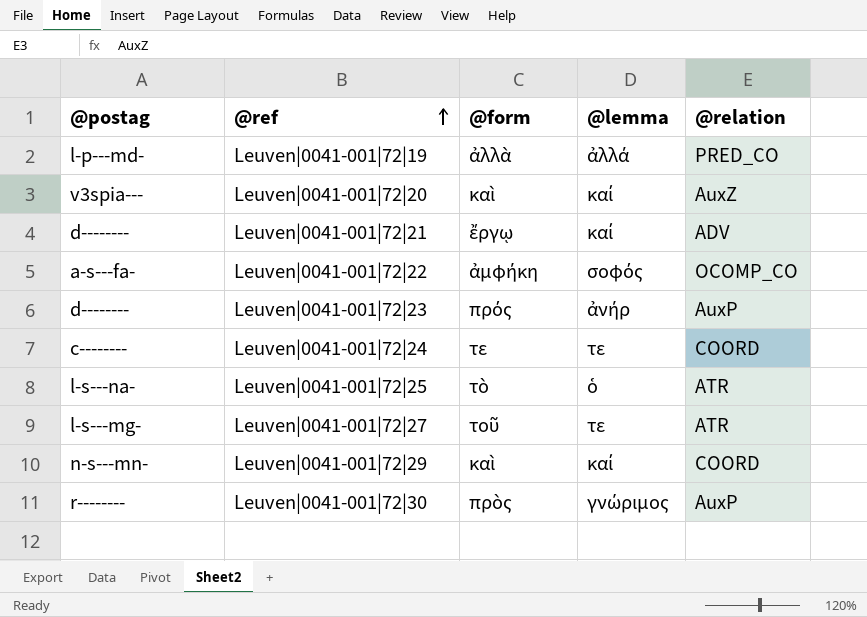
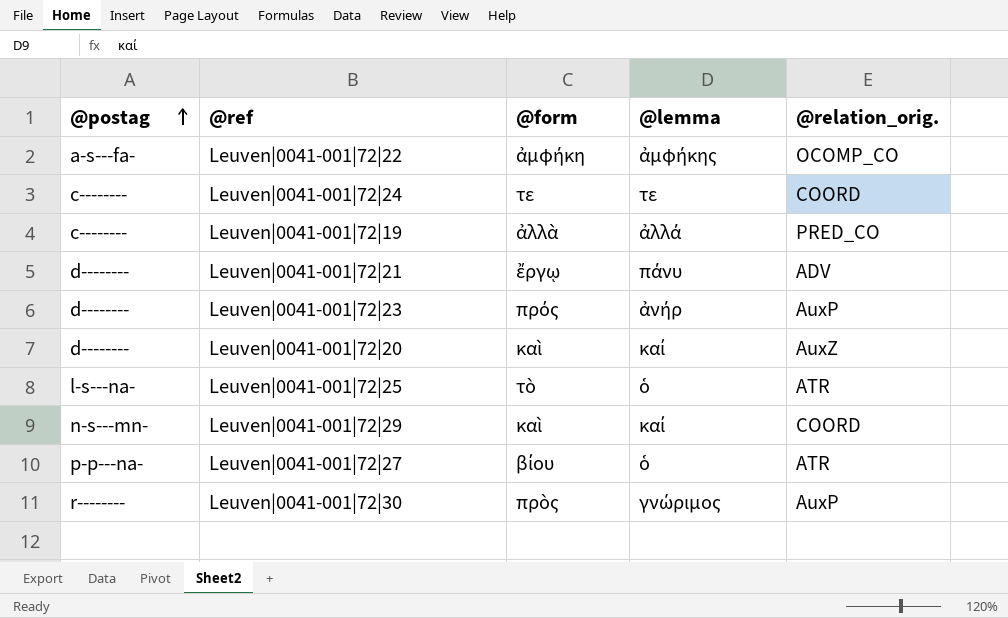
row order: @ref ascending -> @postag ascending
column name: @relation -> @relation_orig.
Leuven|0041-001|72|22 | @lemma: σοφός -> ἀμφήκης
Leuven|0041-001|72|19 | @postag: l-p---md- -> c--------
Leuven|0041-001|72|21 | @lemma: καί -> πάνυ
Leuven|0041-001|72|20 | @postag: v3spia--- -> d--------
Leuven|0041-001|72|27 | @postag: l-s---mg- -> p-p---na-
Leuven|0041-001|72|27 | @form: τοῦ -> βίου
Leuven|0041-001|72|27 | @lemma: τε -> ὁ

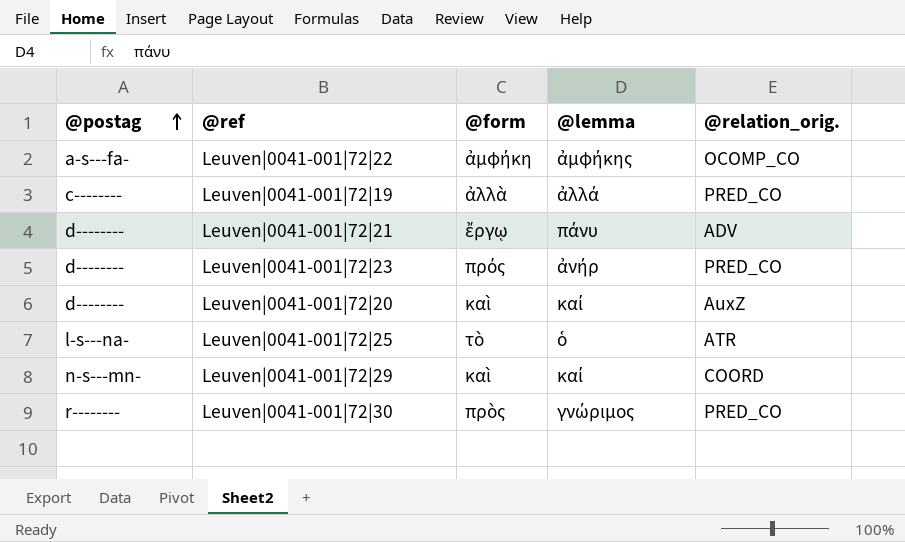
row Leuven|0041-001|72|24: c-------- | τε | τε | COORD -> none
row Leuven|0041-001|72|27: p-p---na- | βίου | ὁ | ATR -> none
Leuven|0041-001|72|23 | @relation_orig.: AuxP -> PRED_CO
Leuven|0041-001|72|30 | @relation_orig.: AuxP -> PRED_CO

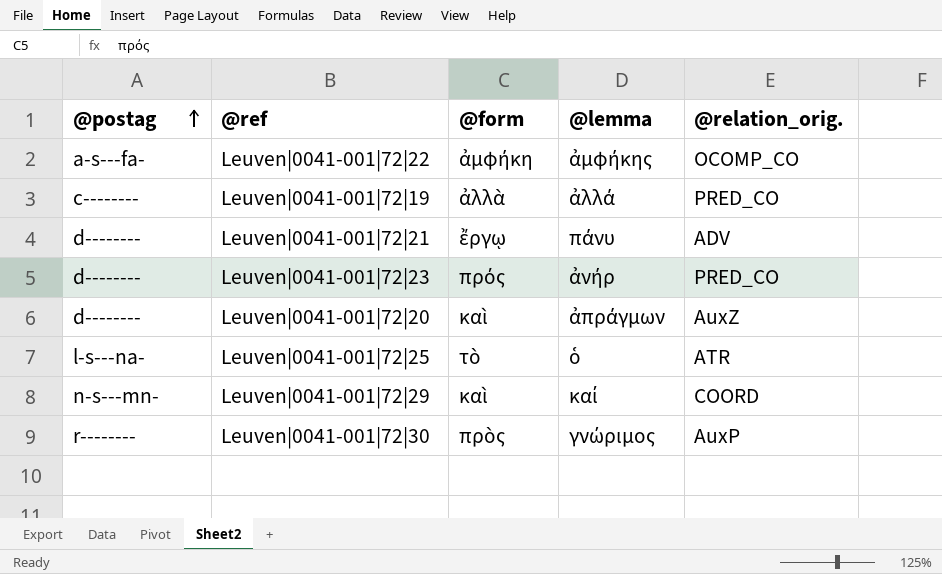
Leuven|0041-001|72|20 | @lemma: καί -> ἀπράγμων
Leuven|0041-001|72|30 | @relation_orig.: PRED_CO -> AuxP

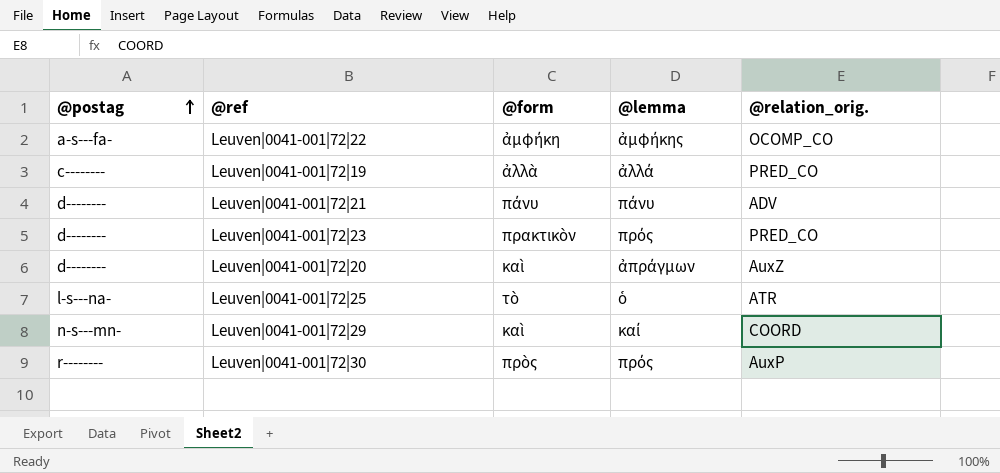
Leuven|0041-001|72|21 | @form: ἔργῳ -> πάνυ
Leuven|0041-001|72|23 | @form: πρός -> πρακτικὸν
Leuven|0041-001|72|23 | @lemma: ἀνήρ -> πρός
Leuven|0041-001|72|30 | @lemma: γνώριμος -> πρός

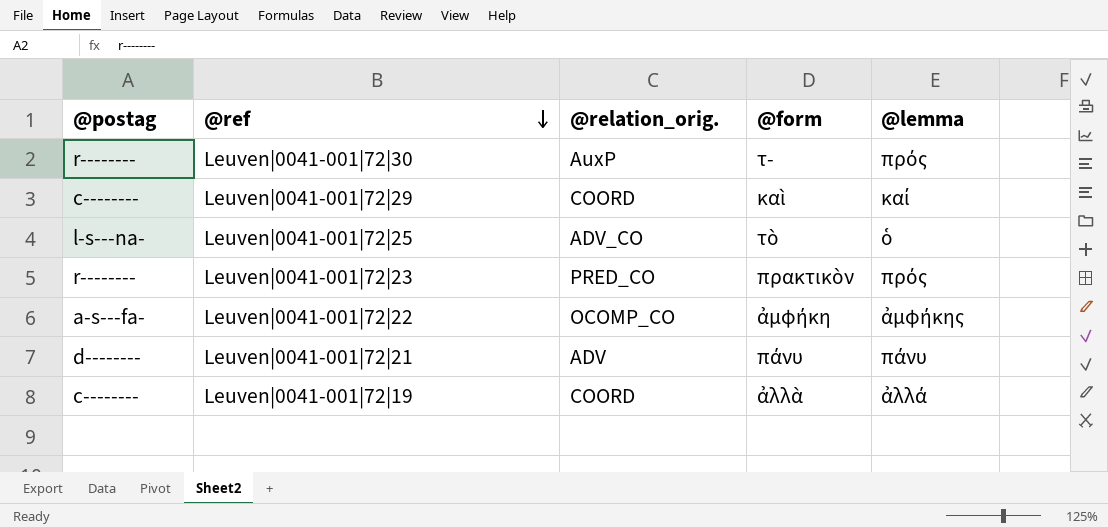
row order: @postag ascending -> @ref descending
column @relation_orig. | position: 5 -> 3
row Leuven|0041-001|72|20: d-------- | καὶ | ἀπράγμων | AuxZ -> none
Leuven|0041-001|72|30 | @form: πρὸς -> τ-
Leuven|0041-001|72|29 | @postag: n-s---mn- -> c--------
Leuven|0041-001|72|25 | @relation_orig.: ATR -> ADV_CO
Leuven|0041-001|72|23 | @postag: d-------- -> r--------
Leuven|0041-001|72|19 | @relation_orig.: PRED_CO -> COORD

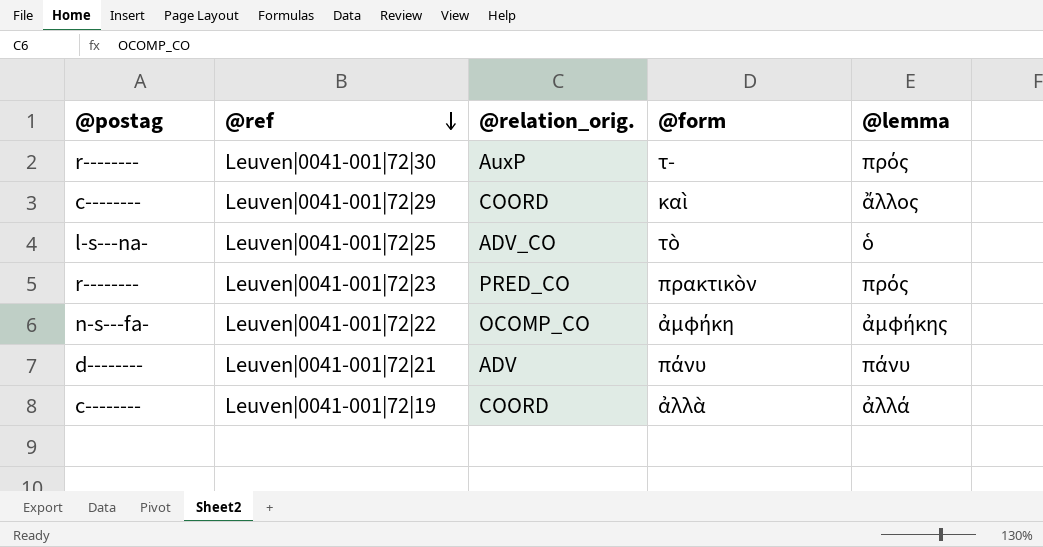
Leuven|0041-001|72|29 | @lemma: καί -> ἄλλος
Leuven|0041-001|72|22 | @postag: a-s---fa- -> n-s---fa-

